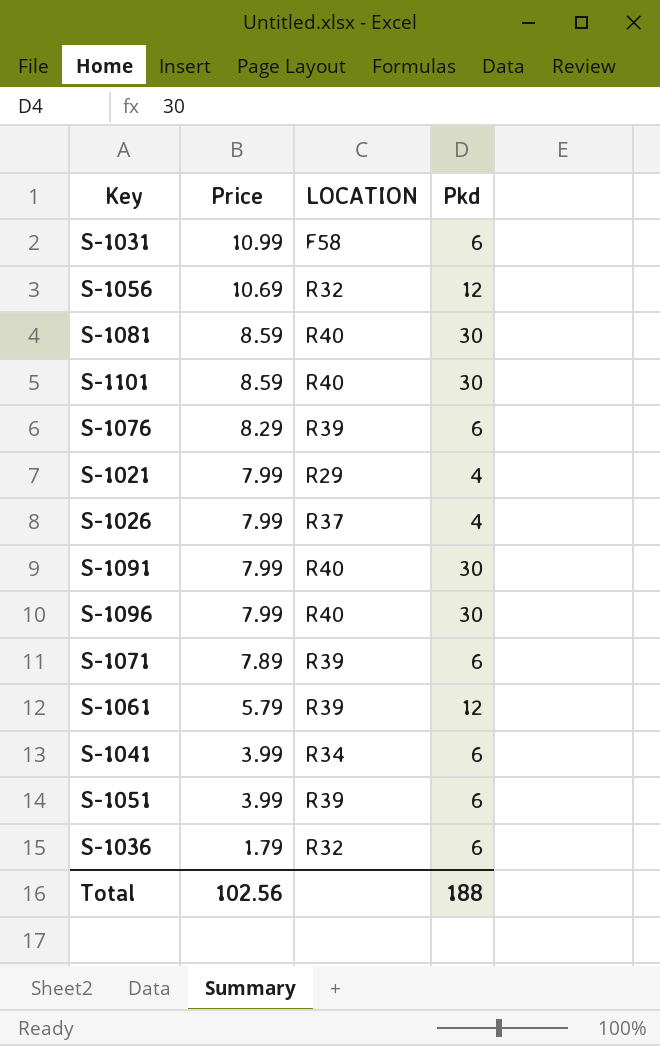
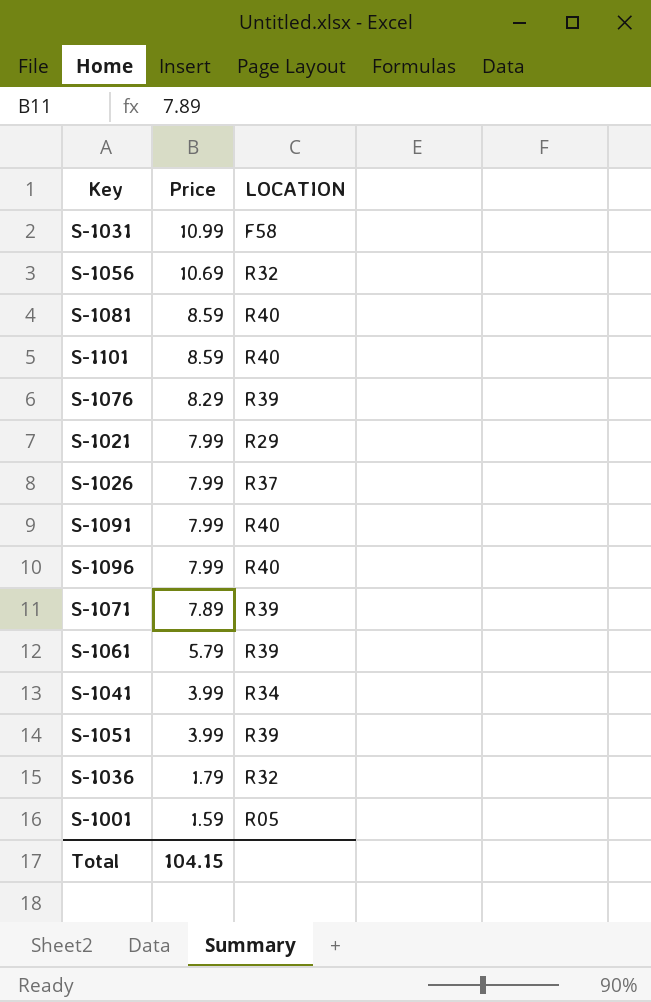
column Pkd | position: 4 -> none
row S-1001: none -> 1.59 | R05
Total | Price: 102.56 -> 104.15

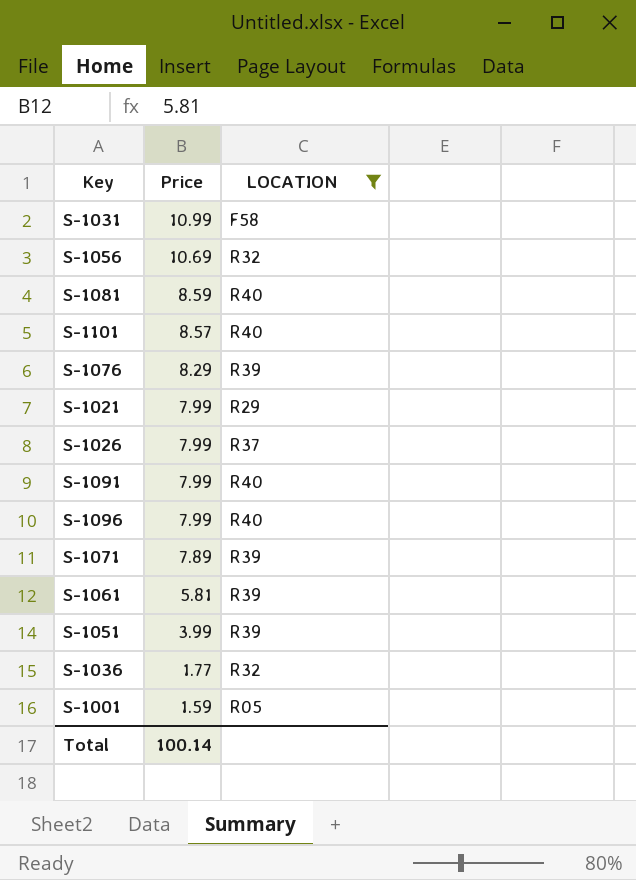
filter: none -> LOCATION != R34
S-1101 | Price: 8.59 -> 8.57
S-1061 | Price: 5.79 -> 5.81
S-1036 | Price: 1.79 -> 1.77
Total | Price: 104.15 -> 100.14

